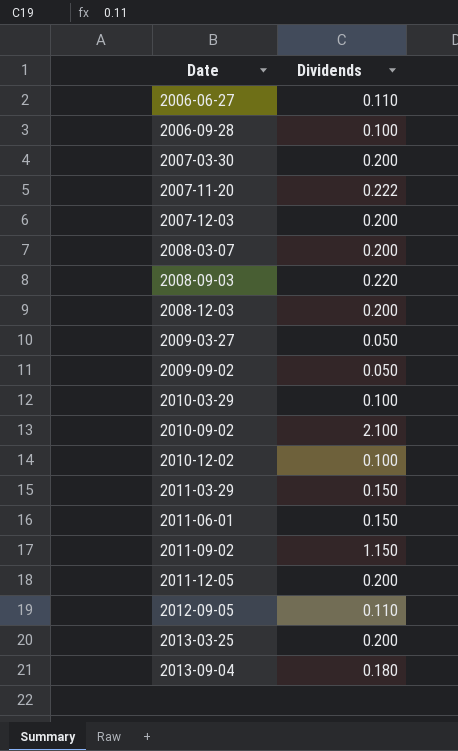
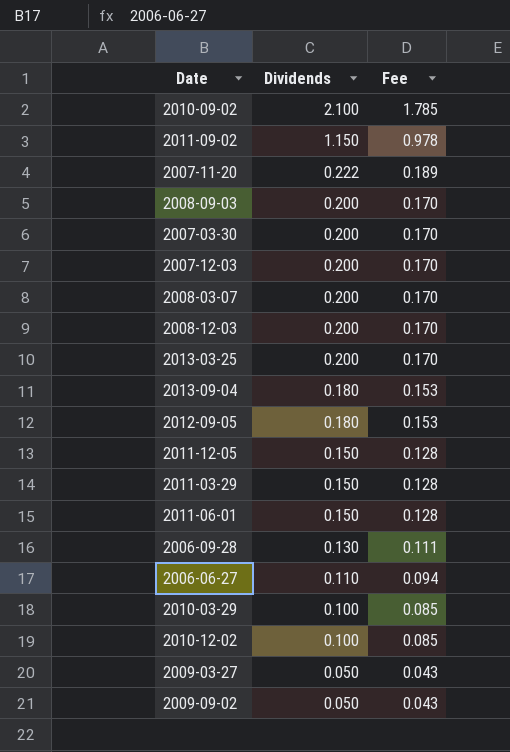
row order: Date ascending -> Dividends descending
column Fee | formula: none -> [Dividends] * 0.85
2008-09-03 | Dividends: 0.220 -> 0.200
2012-09-05 | Dividends: 0.110 -> 0.180
2011-12-05 | Dividends: 0.200 -> 0.150
2006-09-28 | Dividends: 0.100 -> 0.130

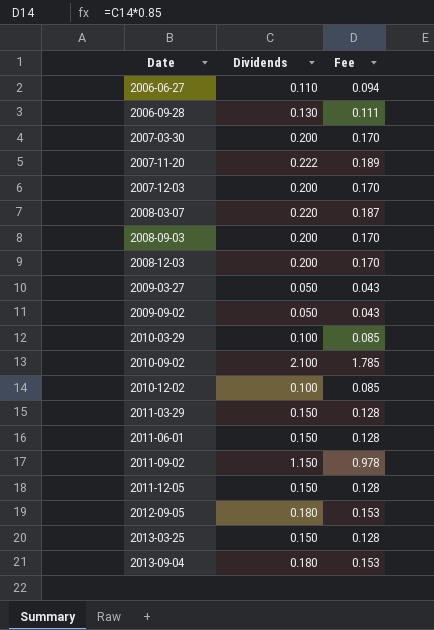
row order: Dividends descending -> Date ascending
2008-03-07 | Dividends: 0.200 -> 0.220
2008-03-07 | Fee: 0.170 -> 0.187
2013-03-25 | Dividends: 0.200 -> 0.150
2013-03-25 | Fee: 0.170 -> 0.128

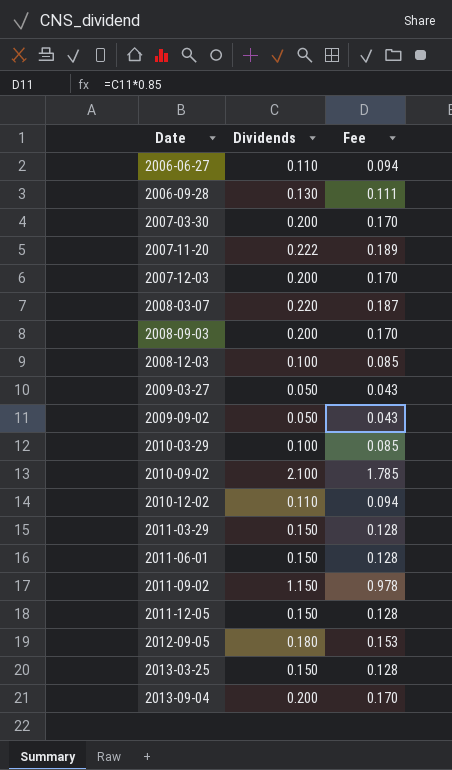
2008-12-03 | Dividends: 0.200 -> 0.100
2008-12-03 | Fee: 0.170 -> 0.085
2010-12-02 | Dividends: 0.100 -> 0.110
2010-12-02 | Fee: 0.085 -> 0.094
2013-09-04 | Dividends: 0.180 -> 0.200
2013-09-04 | Fee: 0.153 -> 0.170

